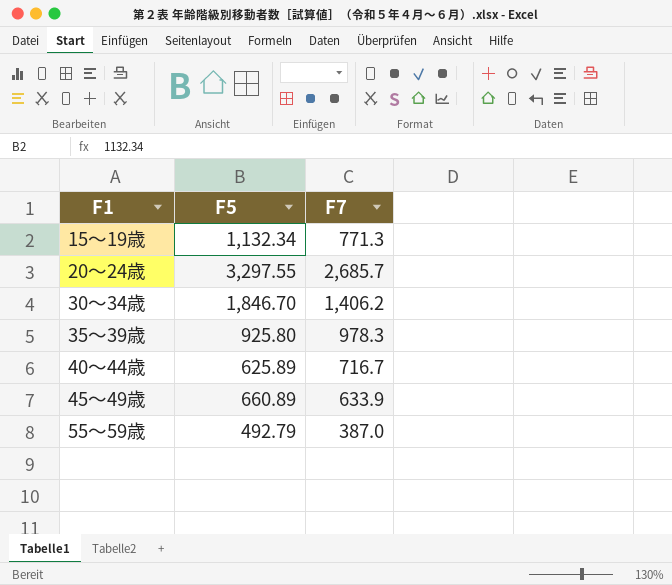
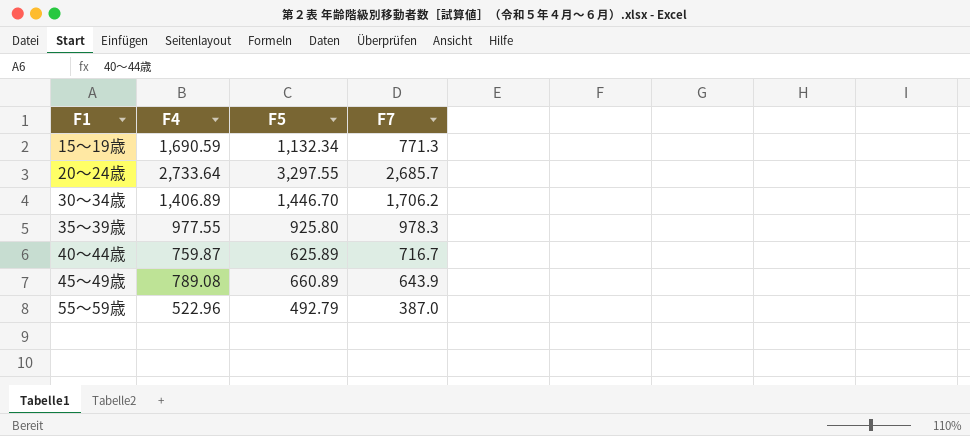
column F4 | position: none -> 2
30～34歳 | F5: 1,846.70 -> 1,446.70
30～34歳 | F7: 1,406.2 -> 1,706.2
45～49歳 | F7: 633.9 -> 643.9

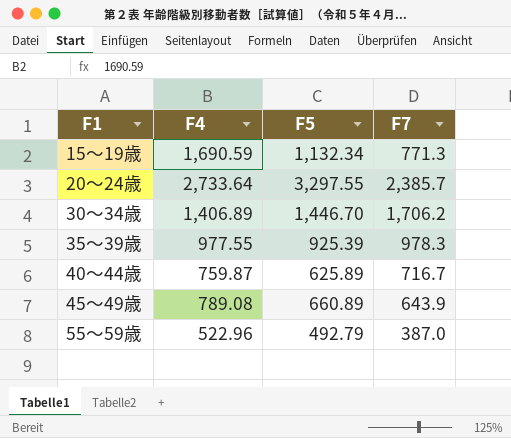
20～24歳 | F7: 2,685.7 -> 2,385.7
35～39歳 | F5: 925.80 -> 925.39

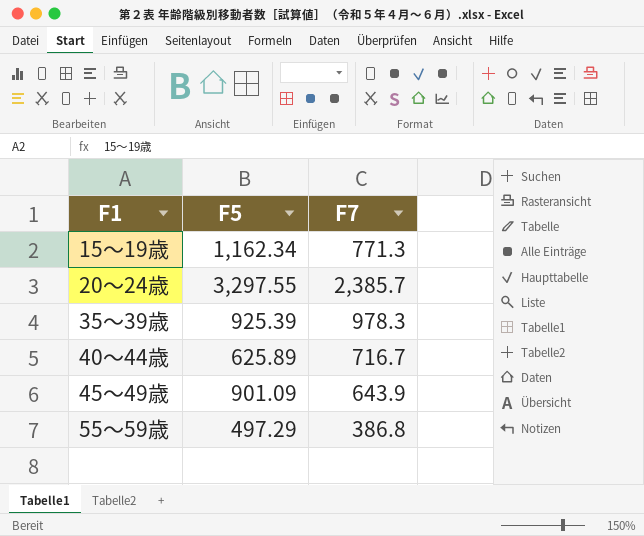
column F4 | position: 2 -> none
row 30～34歳: 1,406.89 | 1,446.70 | 1,706.2 -> none
15～19歳 | F5: 1,132.34 -> 1,162.34
45～49歳 | F5: 660.89 -> 901.09
55～59歳 | F5: 492.79 -> 497.29
55～59歳 | F7: 387.0 -> 386.8

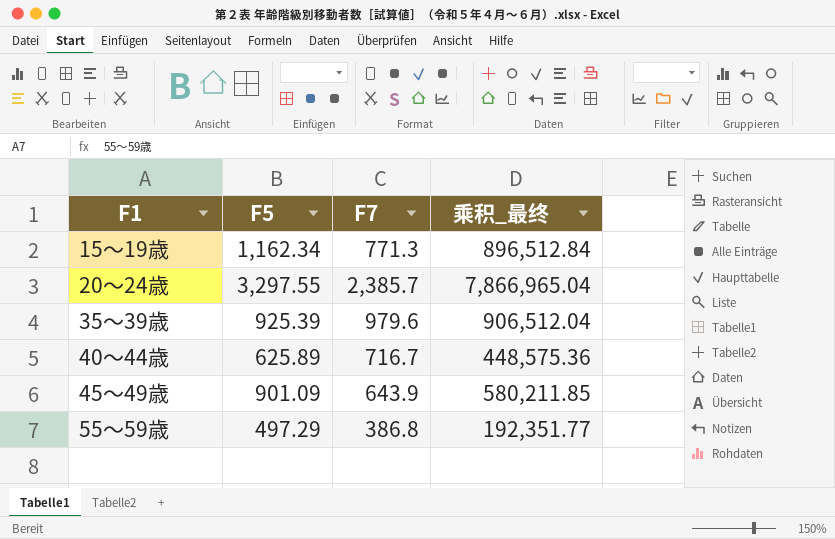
column 乘积_最终 | formula: none -> [F5] * [F7]
35～39歳 | F7: 978.3 -> 979.6

